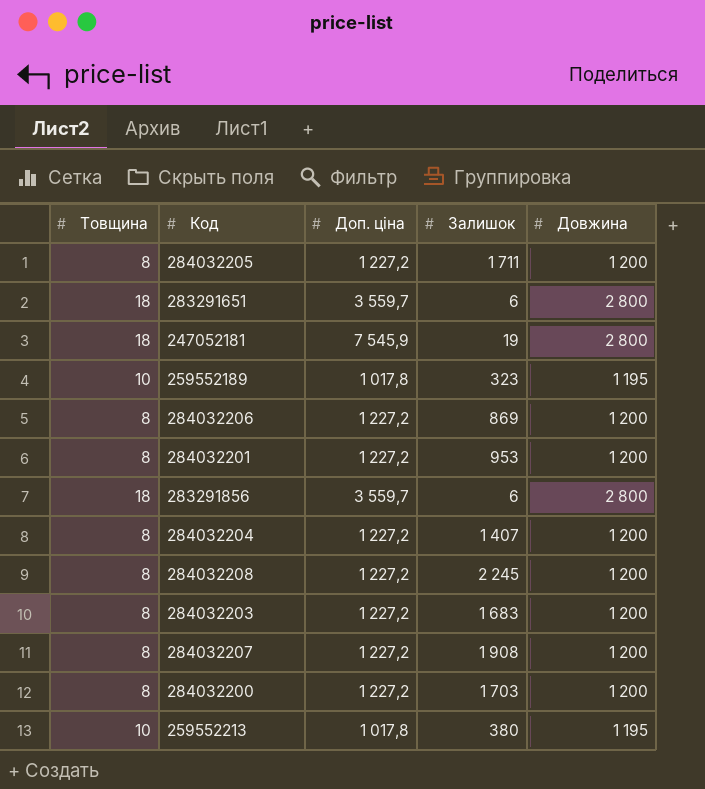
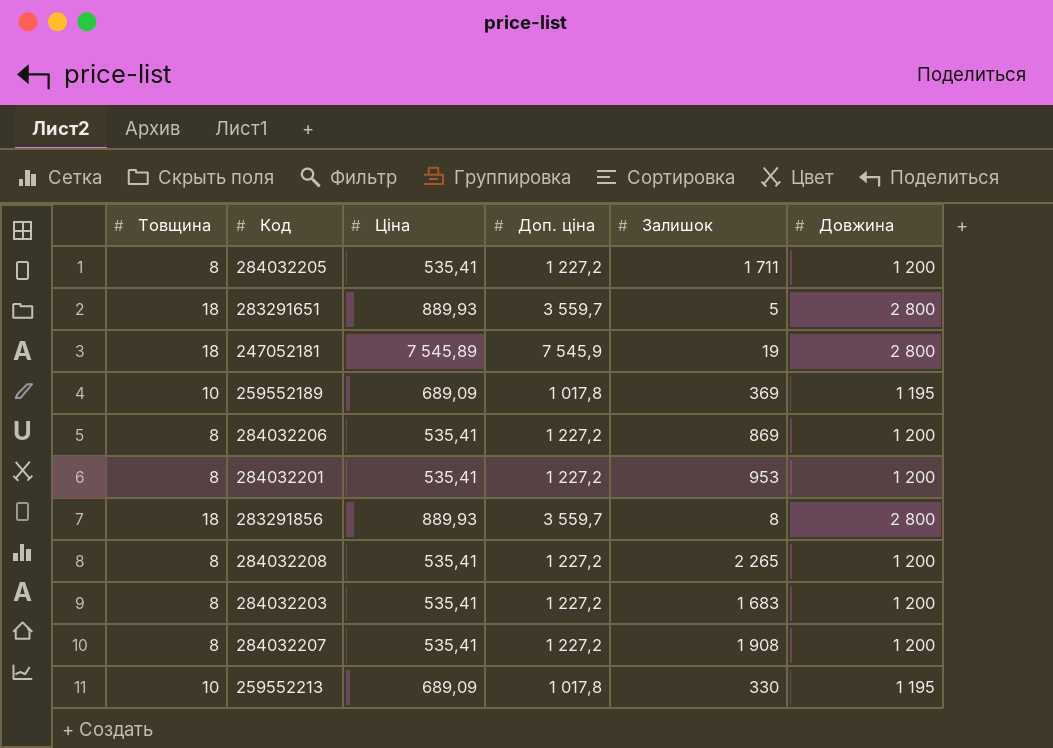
column Ціна | position: none -> 3
row 284032204: 8 | 1 227,2 | 1 407 | 1 200 -> none
row 284032200: 8 | 1 227,2 | 1 703 | 1 200 -> none
283291651 | Залишок: 6 -> 5
259552189 | Залишок: 323 -> 369
283291856 | Залишок: 6 -> 8
284032208 | Залишок: 2 245 -> 2 265
259552213 | Залишок: 380 -> 330

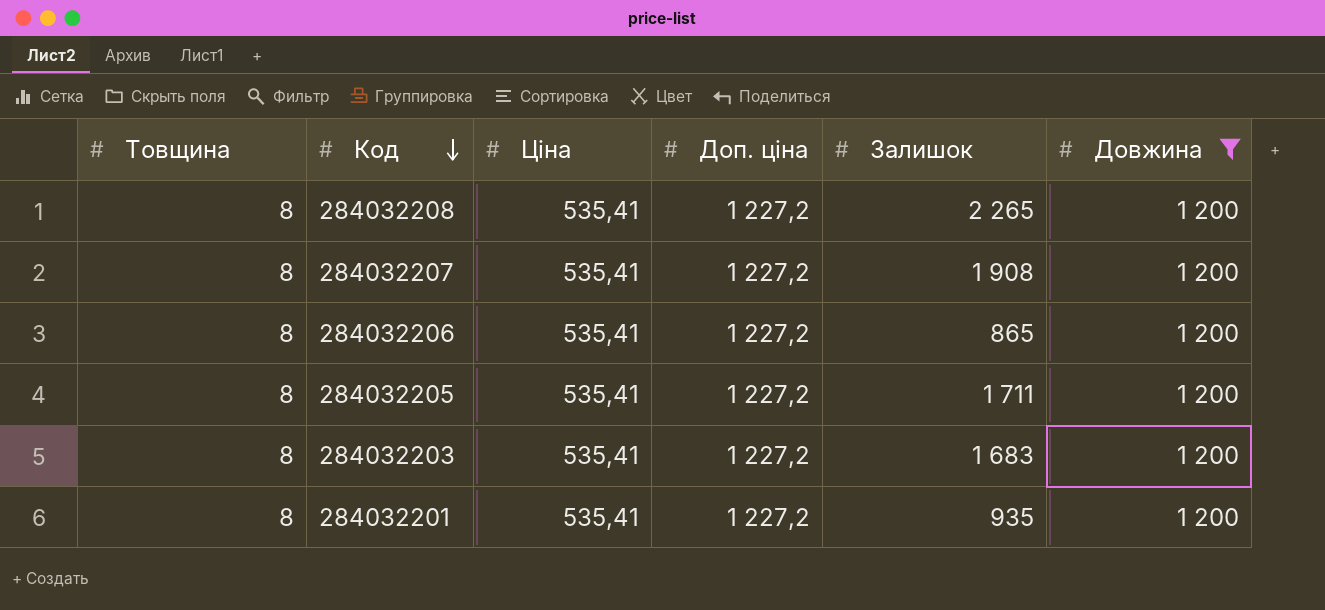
filter: none -> Довжина = 1 200
row order: none -> Код descending
284032206 | Залишок: 869 -> 865
284032201 | Залишок: 953 -> 935

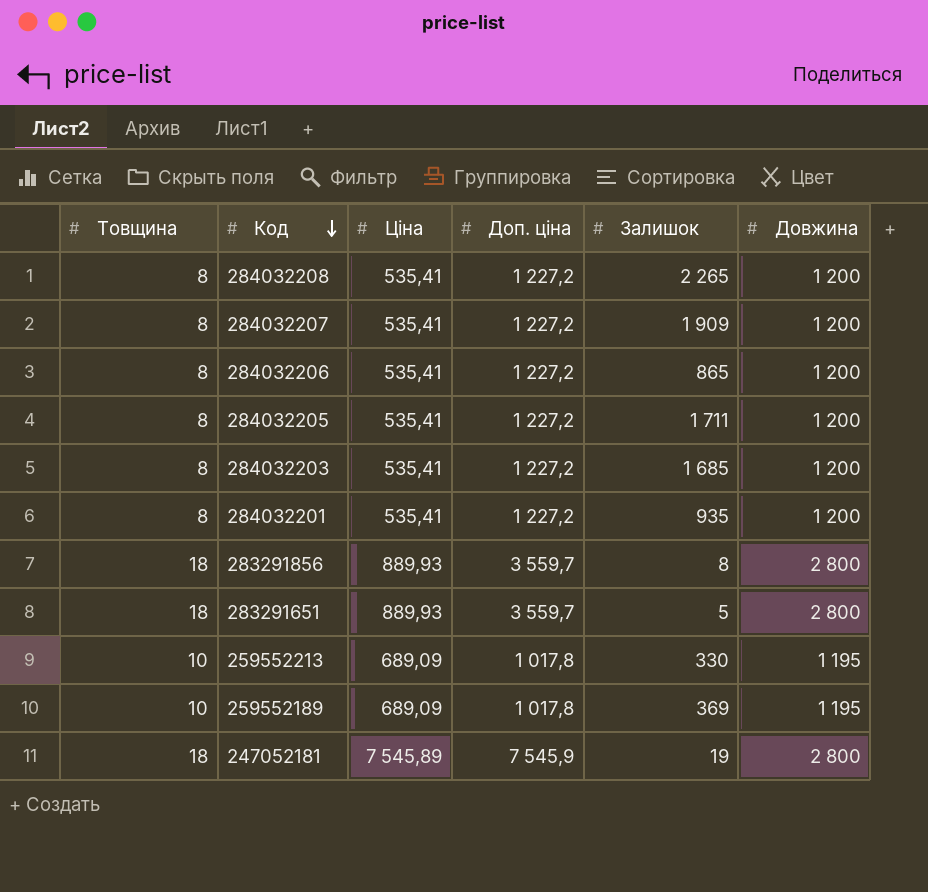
filter: Довжина = 1 200 -> none
284032207 | Залишок: 1 908 -> 1 909
284032203 | Залишок: 1 683 -> 1 685

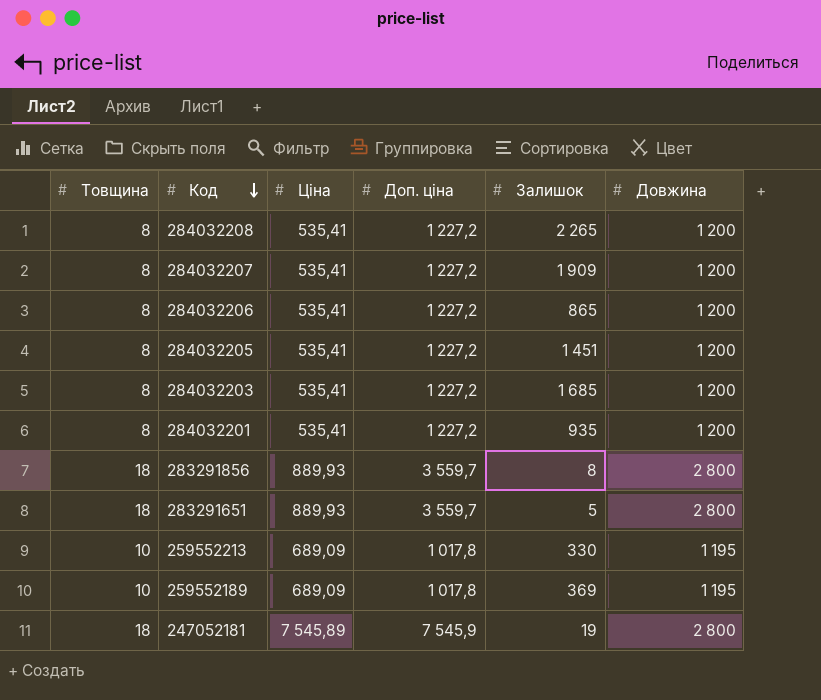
284032205 | Залишок: 1 711 -> 1 451

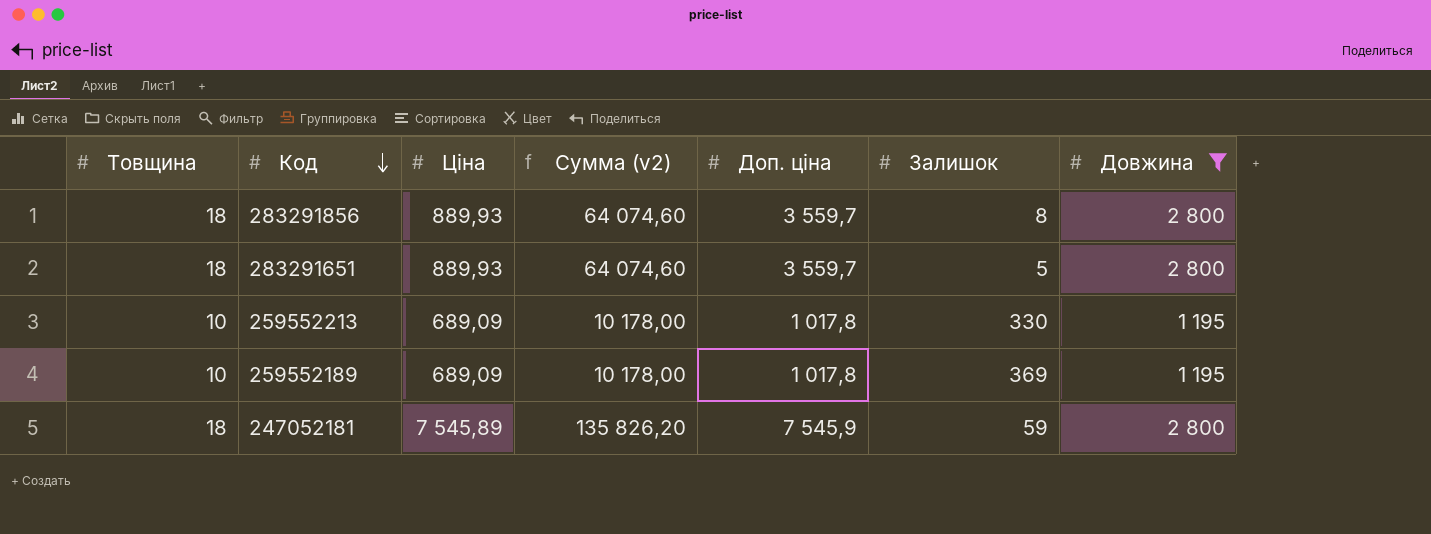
filter: none -> Довжина != 1 200
column Сумма (v2) | formula: none -> [Товщина] * [Доп. ціна]
247052181 | Залишок: 19 -> 59

